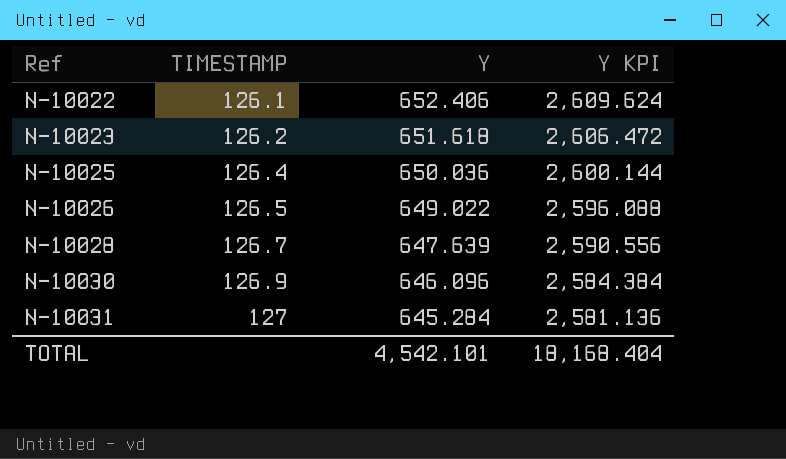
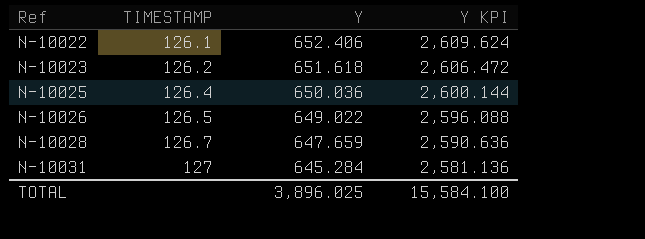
row N-10030: 126.9 | 646.096 | 2,584.384 -> none
N-10028 | Y: 647.639 -> 647.659
N-10028 | Y KPI: 2,590.556 -> 2,590.636
TOTAL | Y: 4,542.101 -> 3,896.025
TOTAL | Y KPI: 18,168.404 -> 15,584.100

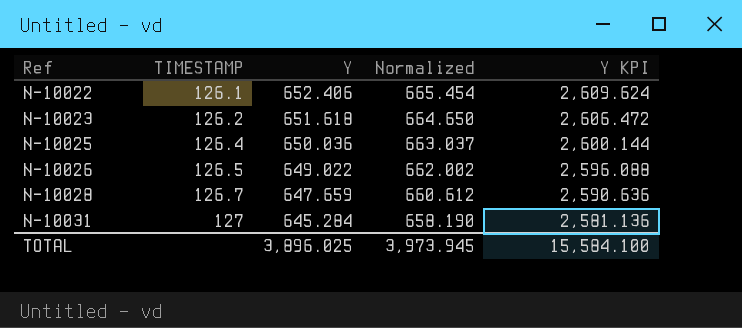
column Normalized | formula: none -> [Y] * 1.02

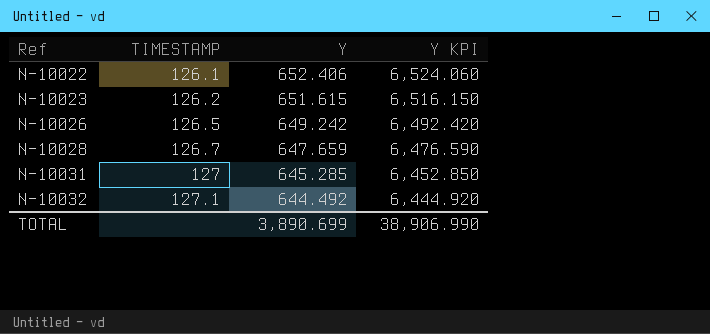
column Normalized | formula: [Y] * 1.02 -> none
column Y KPI | formula: [Y] * 4 -> [Y] * 10
row N-10025: 126.4 | 650.036 | 663.037 | 2,600.144 -> none
N-10023 | Y: 651.618 -> 651.615
N-10026 | Y: 649.022 -> 649.242
N-10031 | Y: 645.284 -> 645.285
row N-10032: none -> 127.1 | 644.492 | 6,444.920
TOTAL | Y: 3,896.025 -> 3,890.699
TOTAL | Y KPI: 15,584.100 -> 38,906.990

